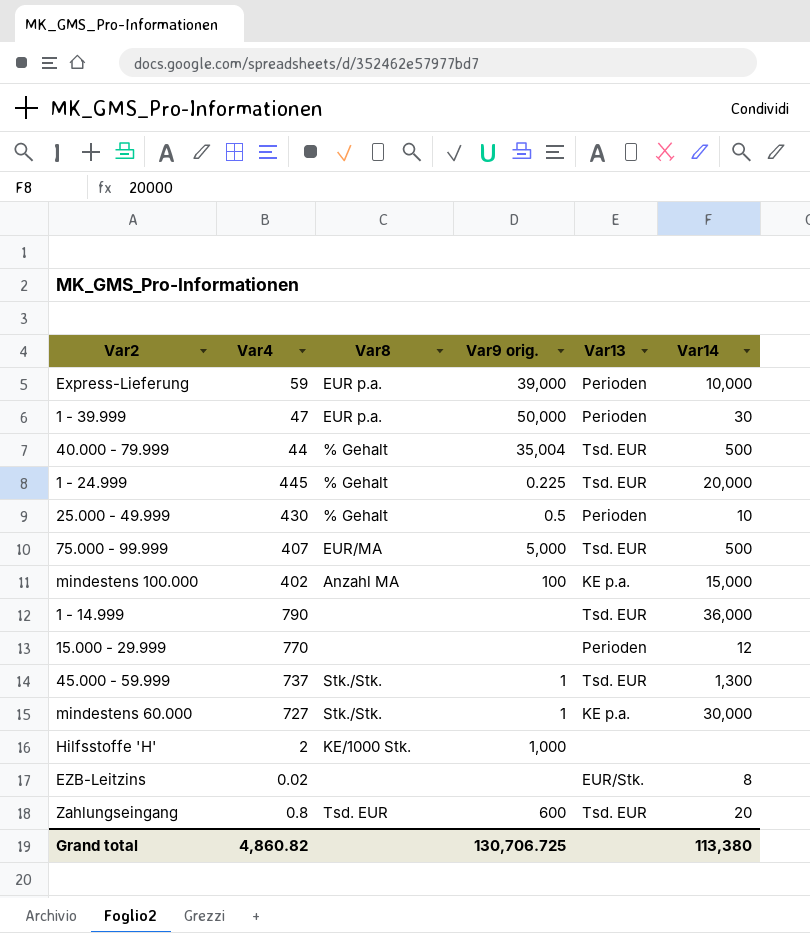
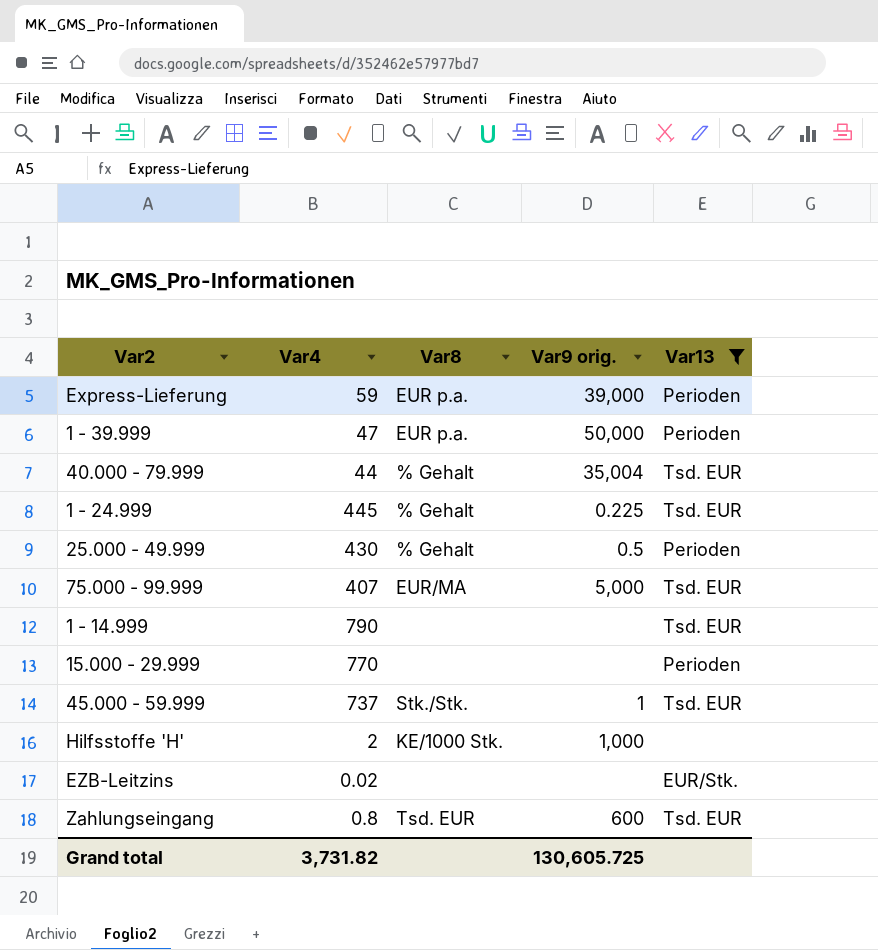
filter: none -> Var13 != KE p.a.
column Var14 | position: 6 -> none
Grand total | Var4: 4,860.82 -> 3,731.82
Grand total | Var9 orig.: 130,706.725 -> 130,605.725

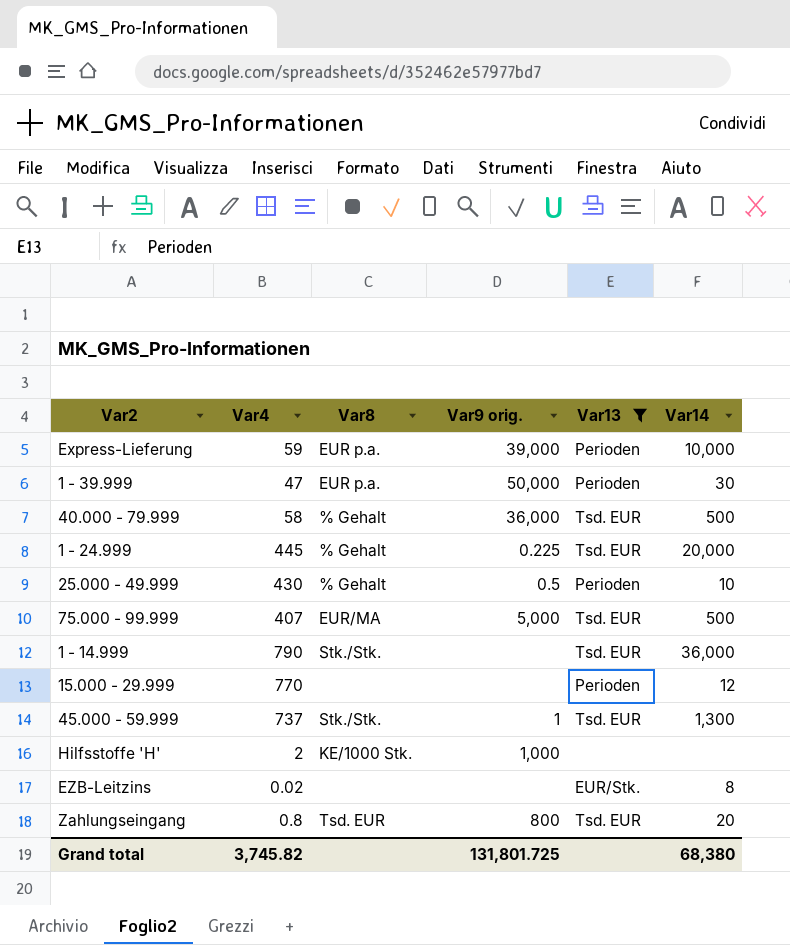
column Var14 | position: none -> 6
40.000 - 79.999 | Var4: 44 -> 58
40.000 - 79.999 | Var9 orig.: 35,004 -> 36,000
1 - 14.999 | Var8: none -> Stk./Stk.
Zahlungseingang | Var9 orig.: 600 -> 800
Grand total | Var4: 3,731.82 -> 3,745.82
Grand total | Var9 orig.: 130,605.725 -> 131,801.725

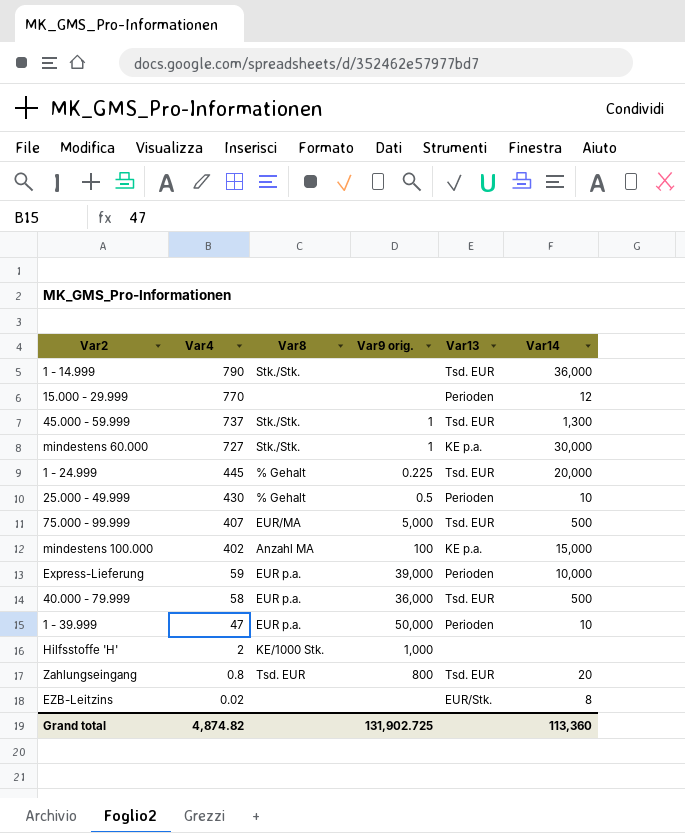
filter: Var13 != KE p.a. -> none
row order: none -> Var4 descending
40.000 - 79.999 | Var8: % Gehalt -> EUR p.a.
1 - 39.999 | Var14: 30 -> 10
Grand total | Var4: 3,745.82 -> 4,874.82
Grand total | Var9 orig.: 131,801.725 -> 131,902.725
Grand total | Var14: 68,380 -> 113,360

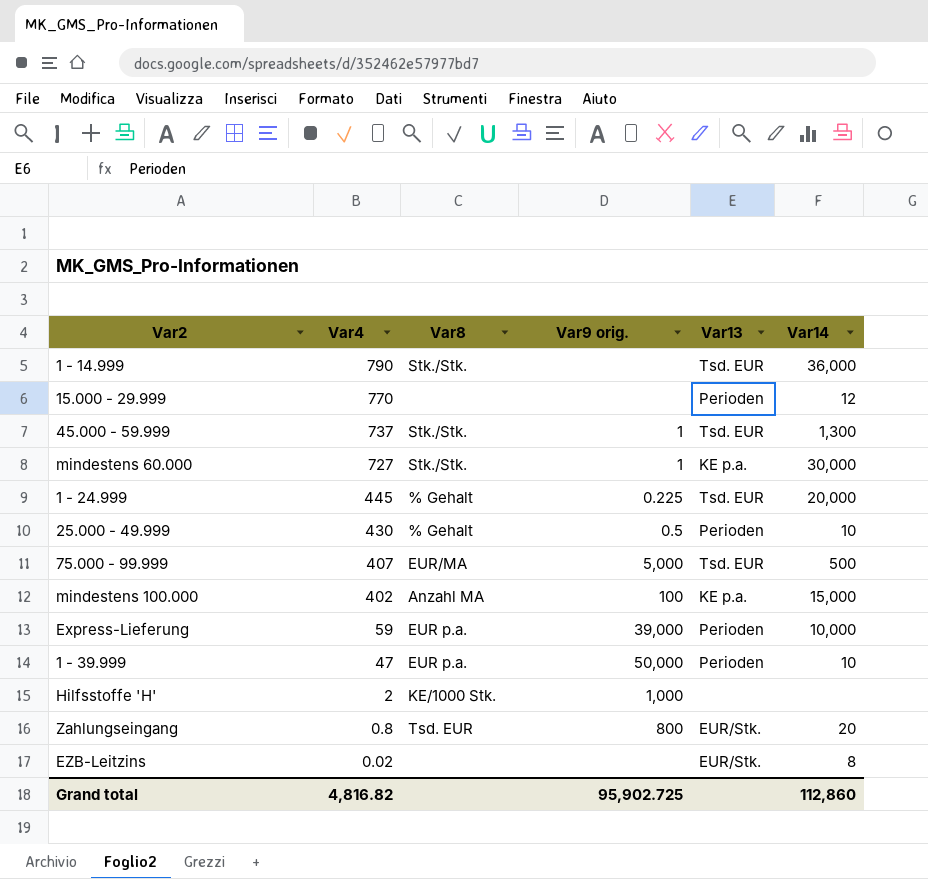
row 40.000 - 79.999: 58 | EUR p.a. | 36,000 | Tsd. EUR | 500 -> none
Zahlungseingang | Var13: Tsd. EUR -> EUR/Stk.
Grand total | Var4: 4,874.82 -> 4,816.82
Grand total | Var9 orig.: 131,902.725 -> 95,902.725
Grand total | Var14: 113,360 -> 112,860

